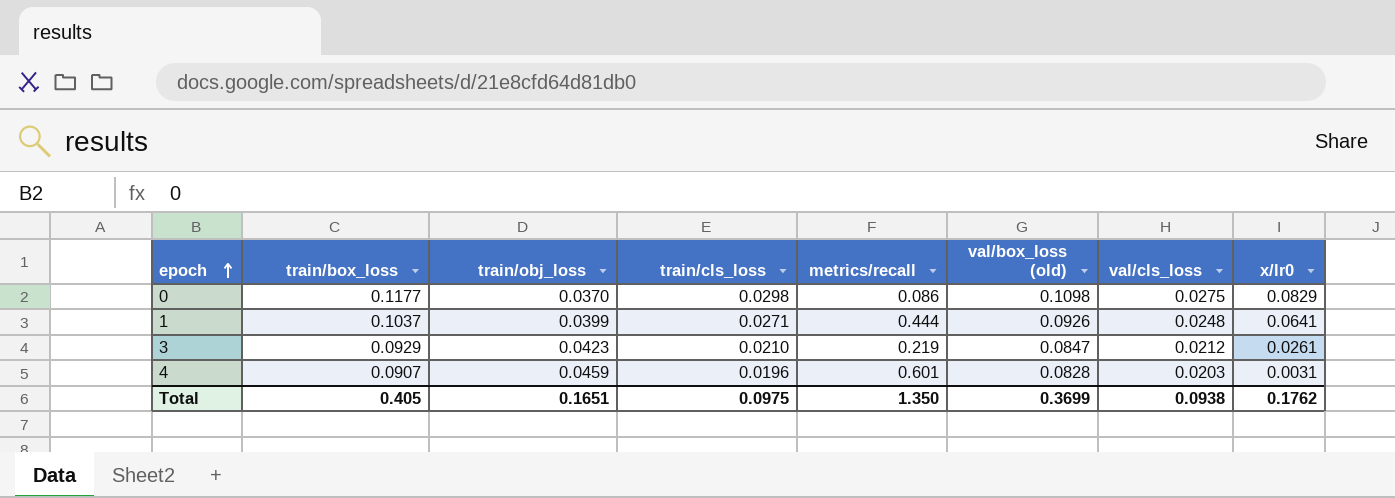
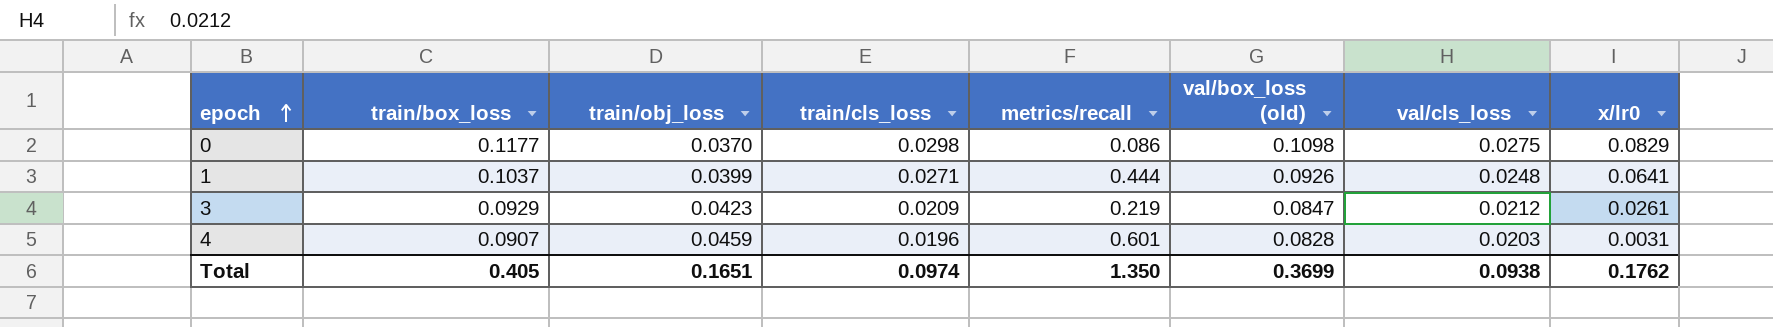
3 | train/cls_loss: 0.0210 -> 0.0209
Total | train/cls_loss: 0.0975 -> 0.0974

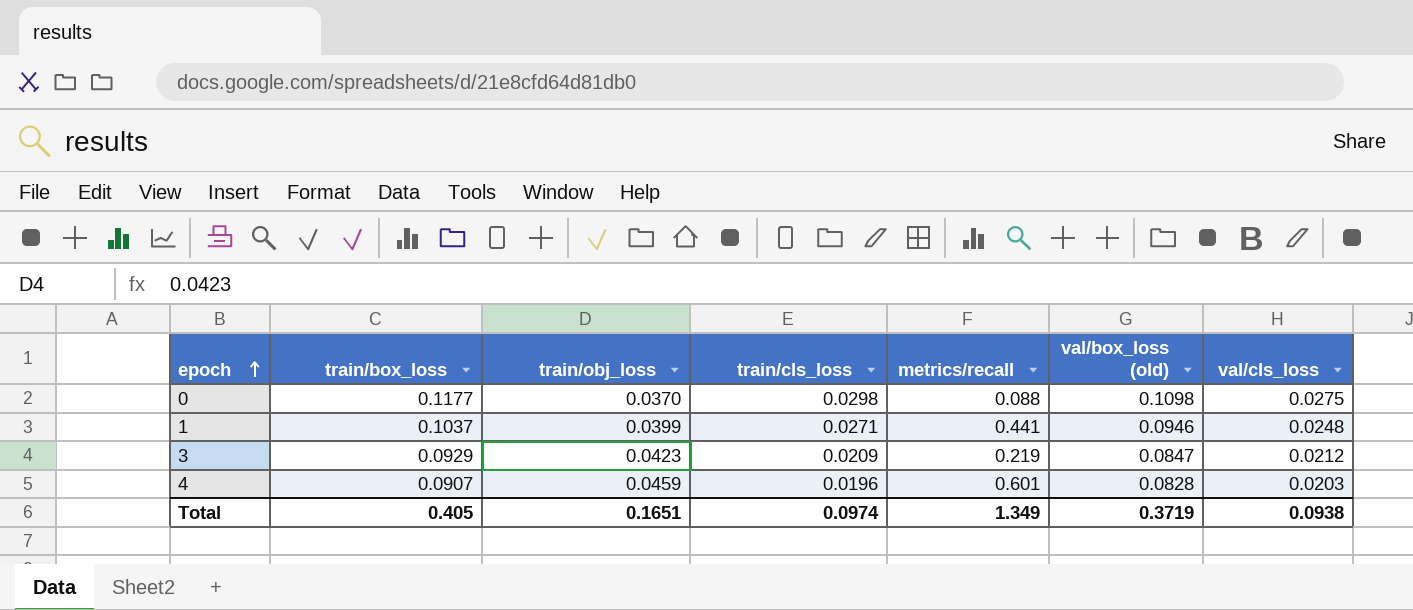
column x/lr0 | position: 8 -> none
0 | metrics/recall: 0.086 -> 0.088
1 | metrics/recall: 0.444 -> 0.441
1 | val/box_loss (old): 0.0926 -> 0.0946
Total | metrics/recall: 1.350 -> 1.349
Total | val/box_loss (old): 0.3699 -> 0.3719

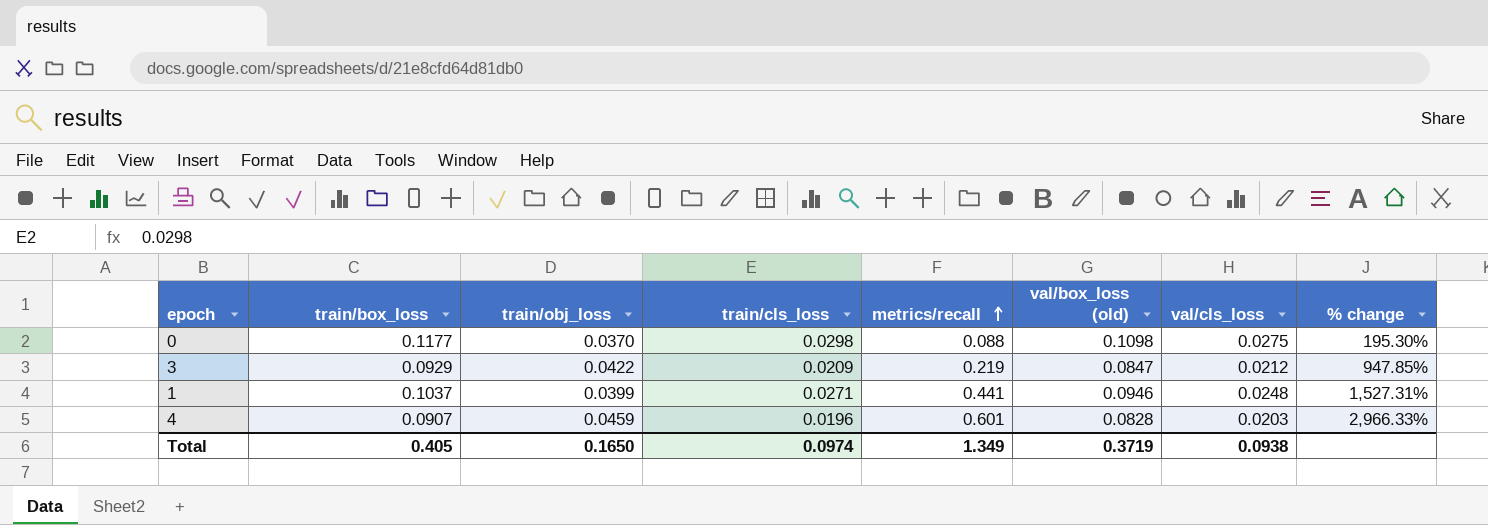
row order: epoch ascending -> metrics/recall ascending
column % change | formula: none -> ([metrics/recall] - [train/cls_loss]) / [train/cls_loss]
3 | train/obj_loss: 0.0423 -> 0.0422
Total | train/obj_loss: 0.1651 -> 0.1650

